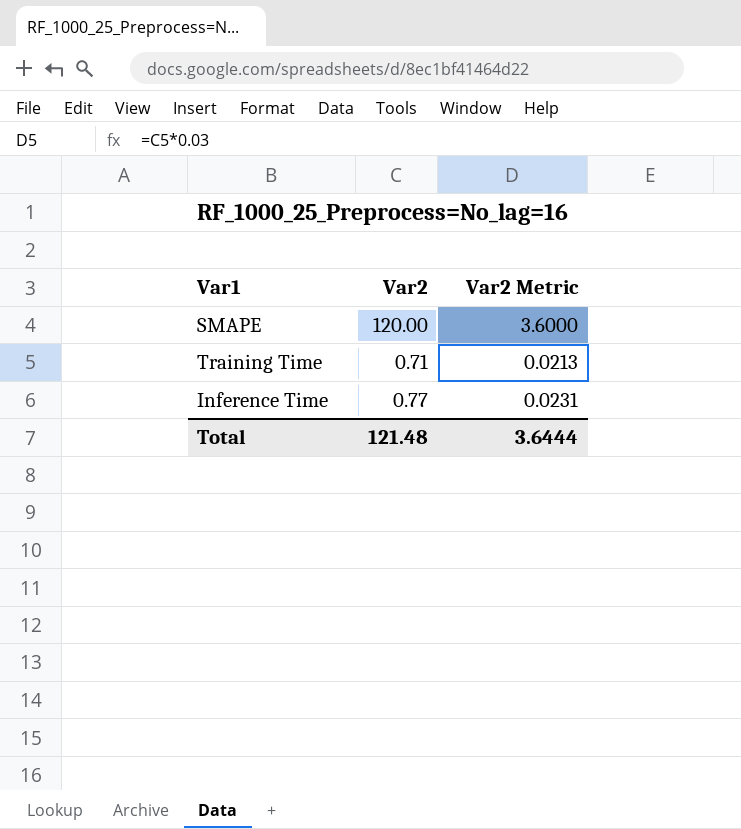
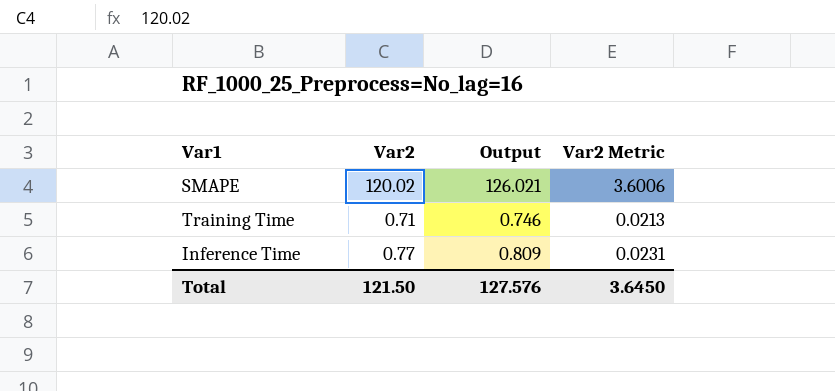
column Output | formula: none -> [Var2] * 1.05
SMAPE | Var2: 120.00 -> 120.02
SMAPE | Var2 Metric: 3.6000 -> 3.6006
Total | Var2: 121.48 -> 121.50
Total | Var2 Metric: 3.6444 -> 3.6450

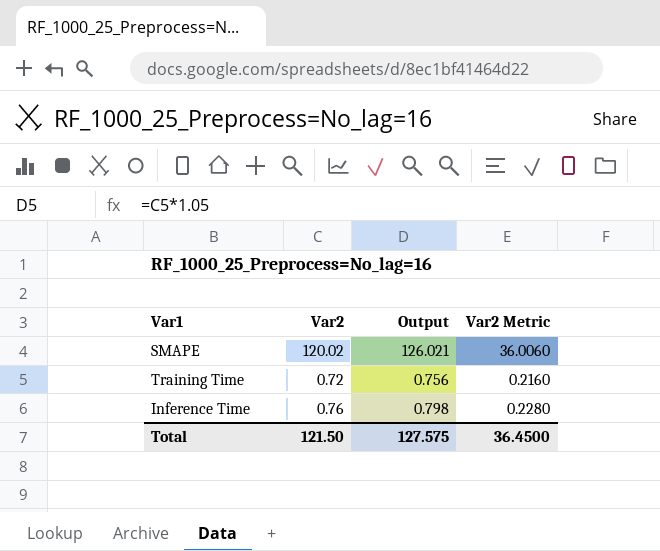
column Var2 Metric | formula: [Var2] * 0.03 -> [Var2] * 0.3
Training Time | Var2: 0.71 -> 0.72
Training Time | Output: 0.746 -> 0.756
Inference Time | Var2: 0.77 -> 0.76
Inference Time | Output: 0.809 -> 0.798
Total | Output: 127.576 -> 127.575
Total | Var2 Metric: 3.6450 -> 36.4500

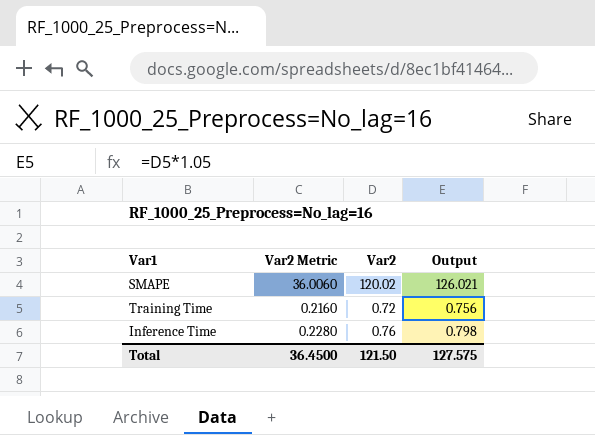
column Var2 Metric | position: 4 -> 2

